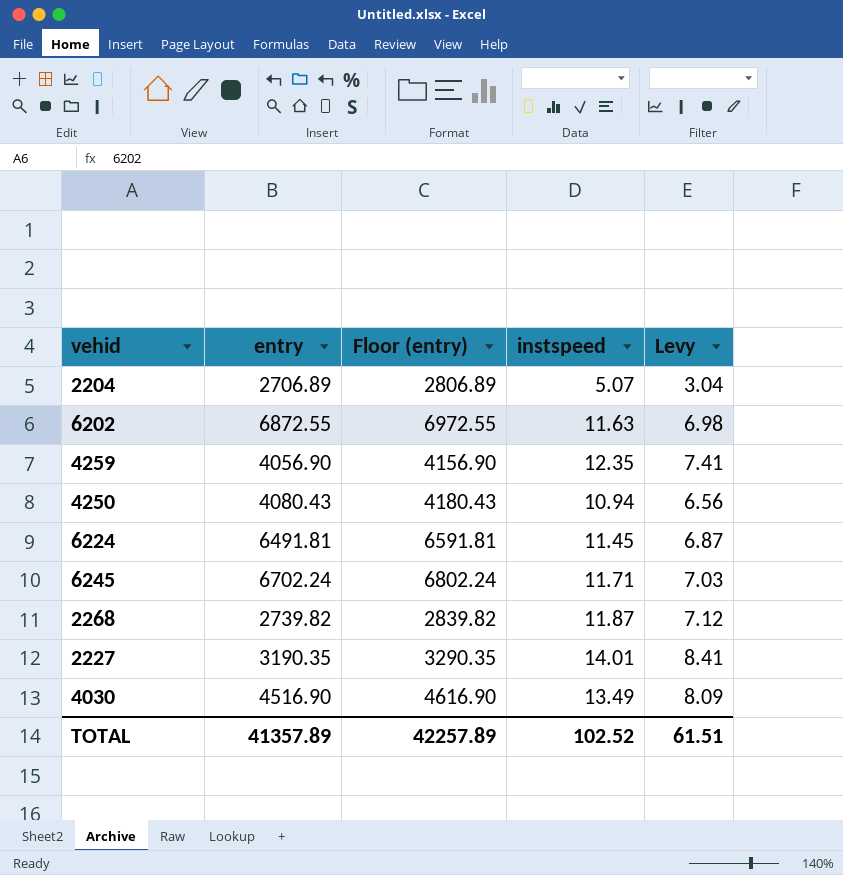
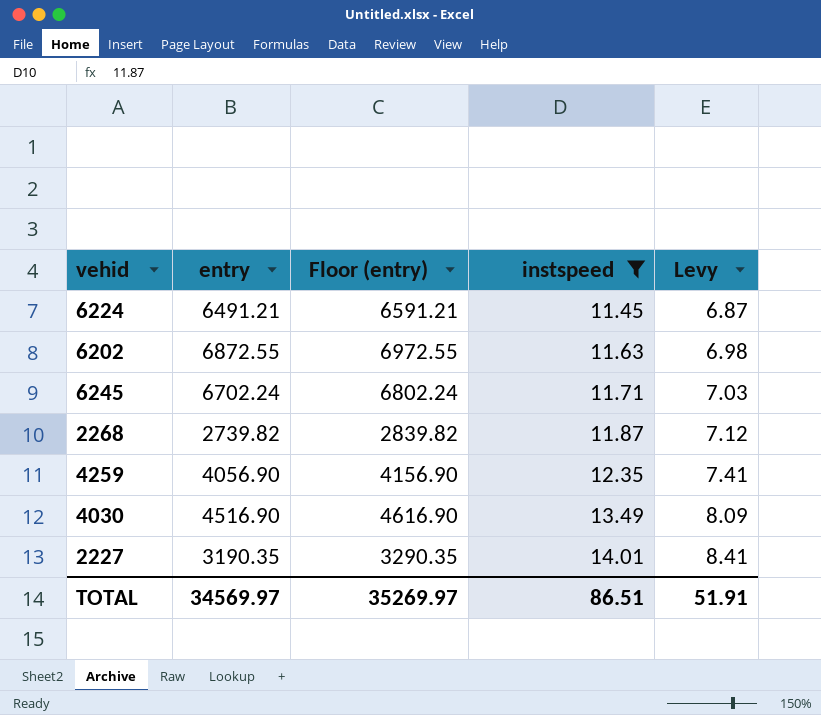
filter: none -> instspeed >= 11.45
row order: none -> instspeed ascending
6224 | entry: 6491.81 -> 6491.21
6224 | Floor (entry): 6591.81 -> 6591.21
TOTAL | entry: 41357.89 -> 34569.97
TOTAL | Floor (entry): 42257.89 -> 35269.97
TOTAL | instspeed: 102.52 -> 86.51
TOTAL | Levy: 61.51 -> 51.91

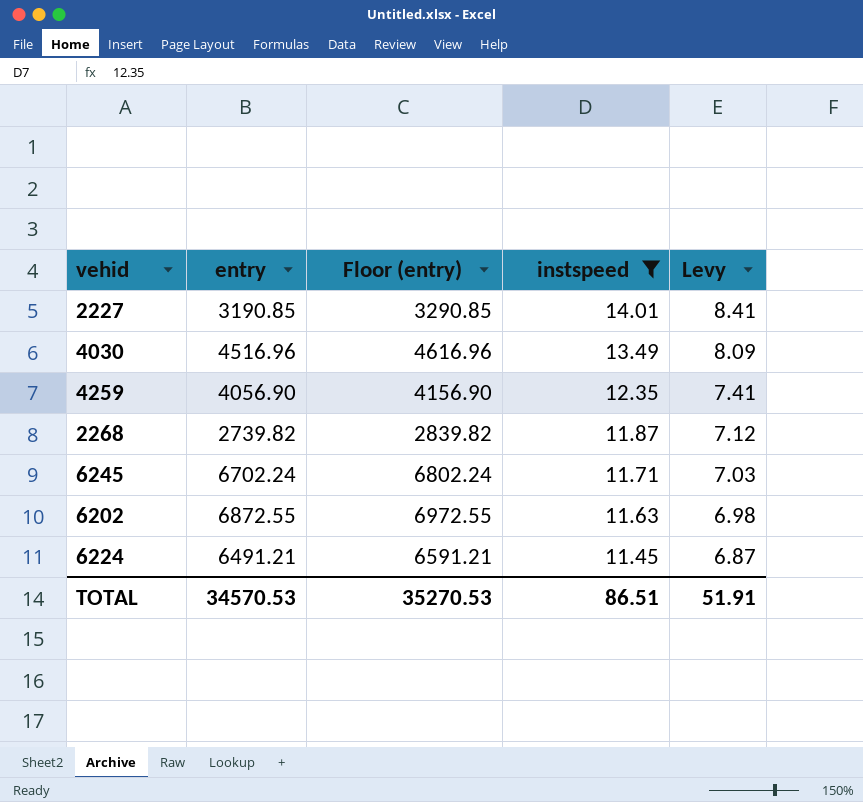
row order: instspeed ascending -> instspeed descending
2227 | entry: 3190.35 -> 3190.85
2227 | Floor (entry): 3290.35 -> 3290.85
4030 | entry: 4516.90 -> 4516.96
4030 | Floor (entry): 4616.90 -> 4616.96
TOTAL | entry: 34569.97 -> 34570.53
TOTAL | Floor (entry): 35269.97 -> 35270.53

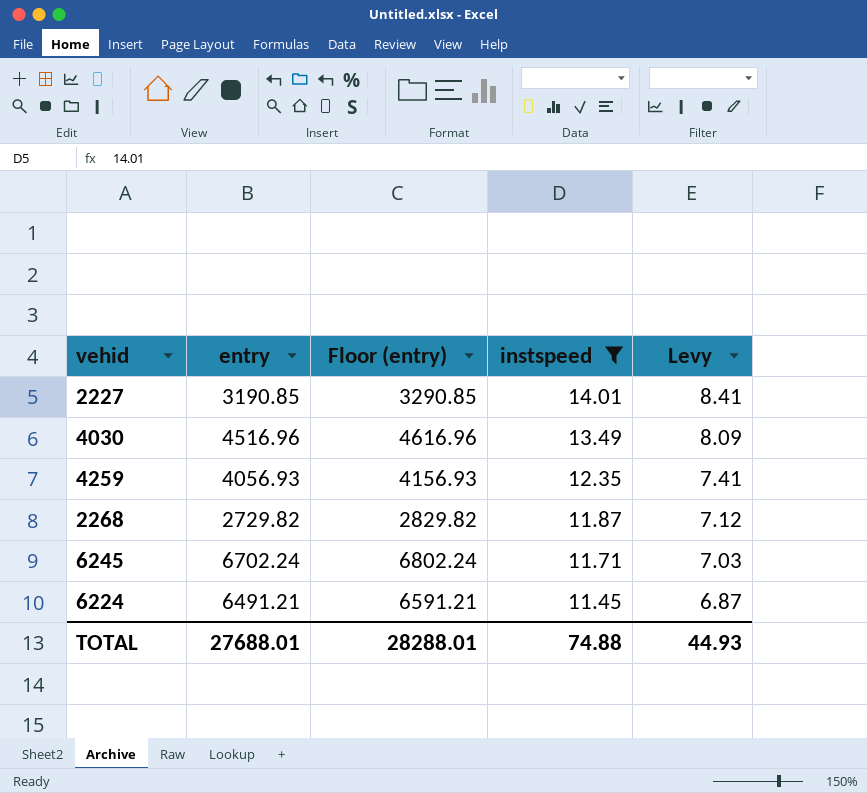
row 6202: 6872.55 | 6972.55 | 11.63 | 6.98 -> none
4259 | entry: 4056.90 -> 4056.93
4259 | Floor (entry): 4156.90 -> 4156.93
2268 | entry: 2739.82 -> 2729.82
2268 | Floor (entry): 2839.82 -> 2829.82
TOTAL | entry: 34570.53 -> 27688.01
TOTAL | Floor (entry): 35270.53 -> 28288.01
TOTAL | instspeed: 86.51 -> 74.88
TOTAL | Levy: 51.91 -> 44.93

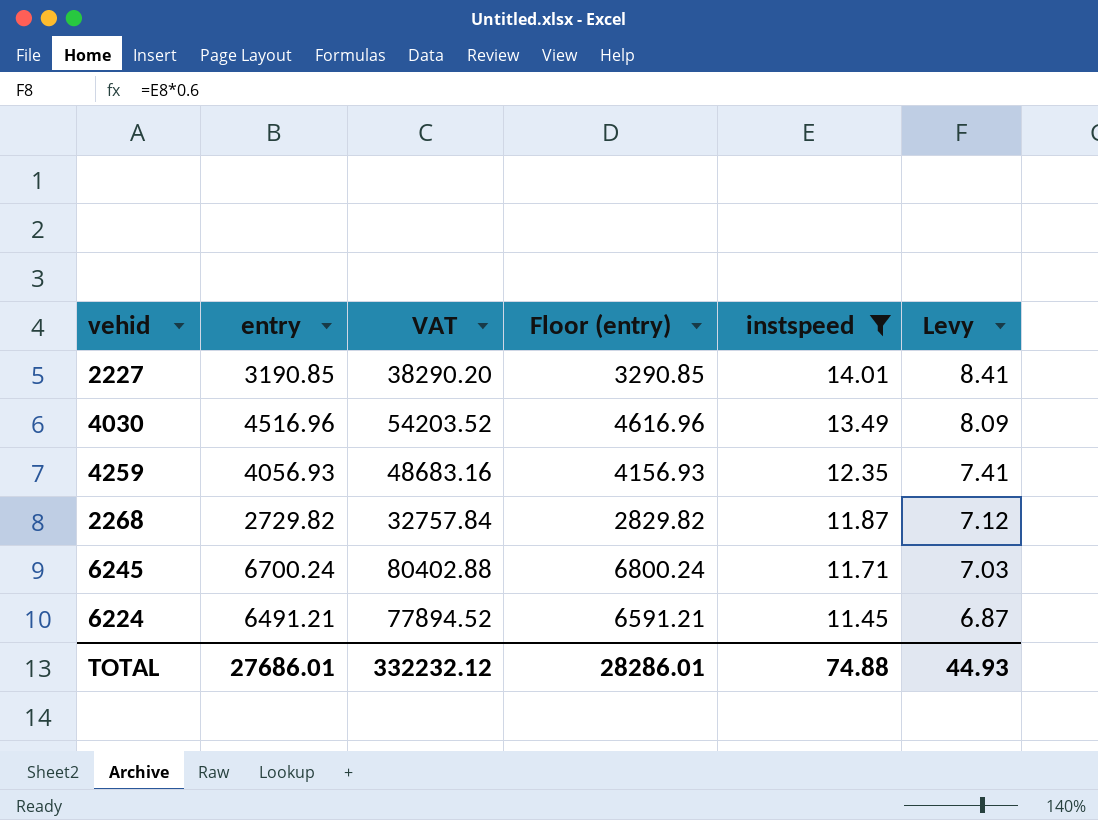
column VAT | formula: none -> [entry] * 12
6245 | entry: 6702.24 -> 6700.24
6245 | Floor (entry): 6802.24 -> 6800.24
TOTAL | entry: 27688.01 -> 27686.01
TOTAL | Floor (entry): 28288.01 -> 28286.01

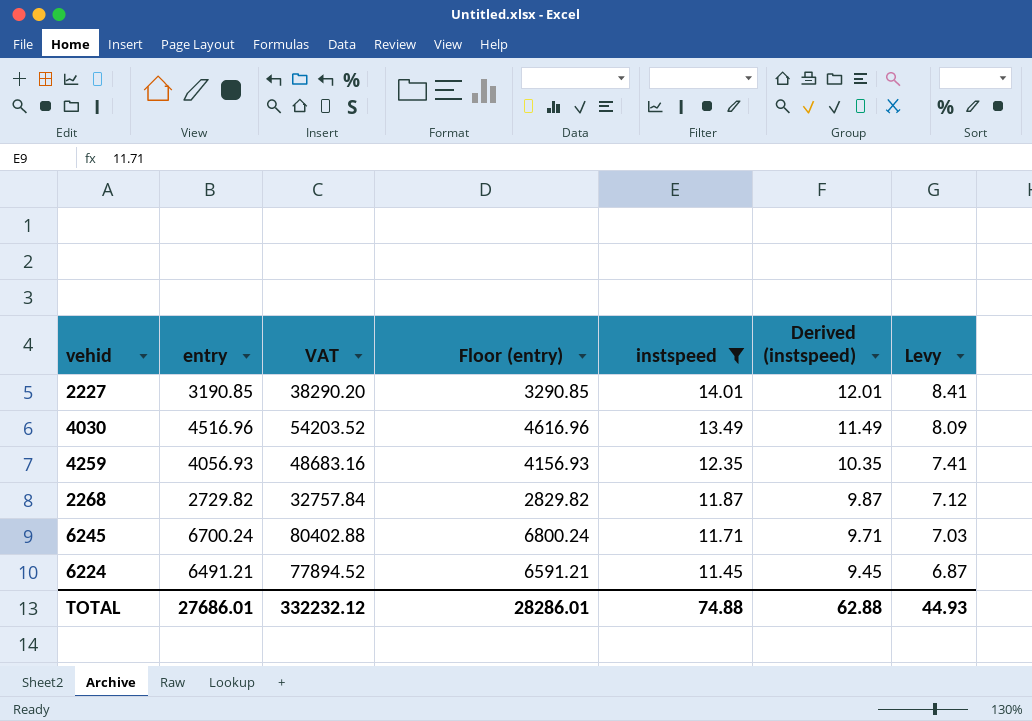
column Derived (instspeed) | formula: none -> [instspeed] - 2

